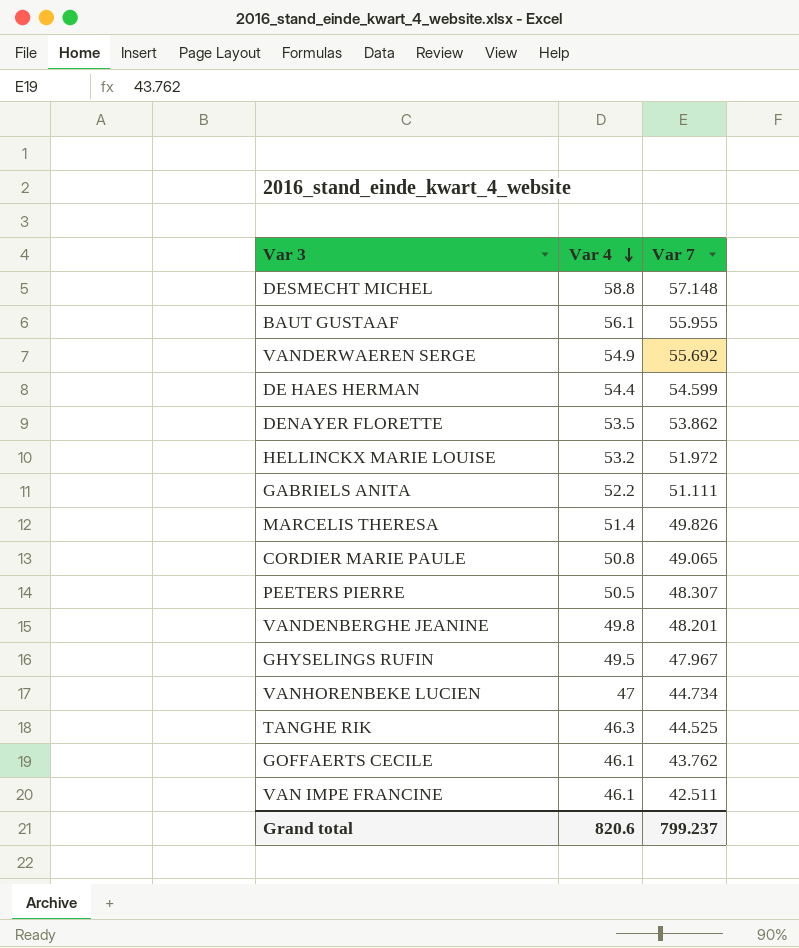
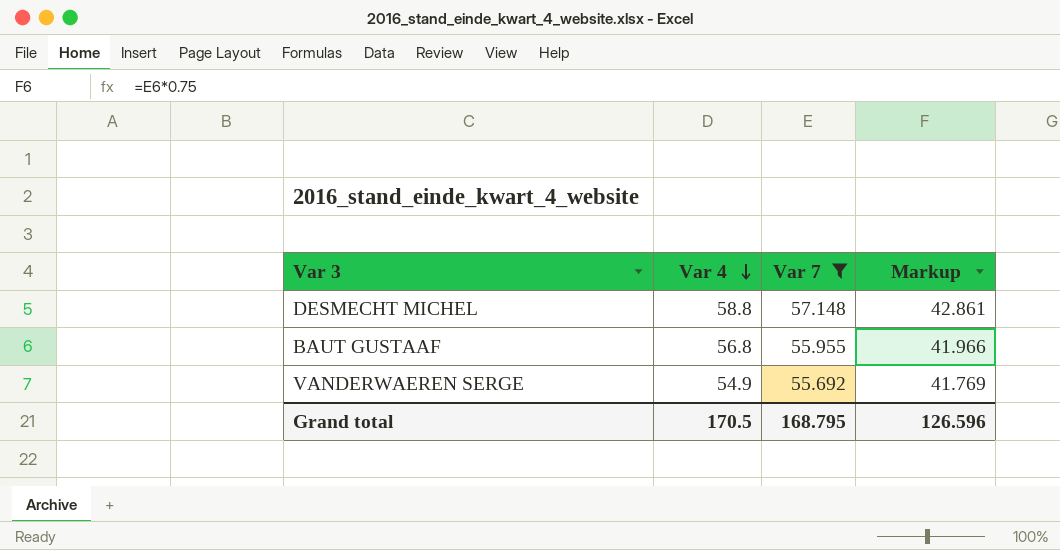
filter: none -> Var 7 >= 55.692
column Markup | formula: none -> [Var 7] * 0.75
BAUT GUSTAAF | Var 4: 56.1 -> 56.8
Grand total | Var 4: 820.6 -> 170.5
Grand total | Var 7: 799.237 -> 168.795

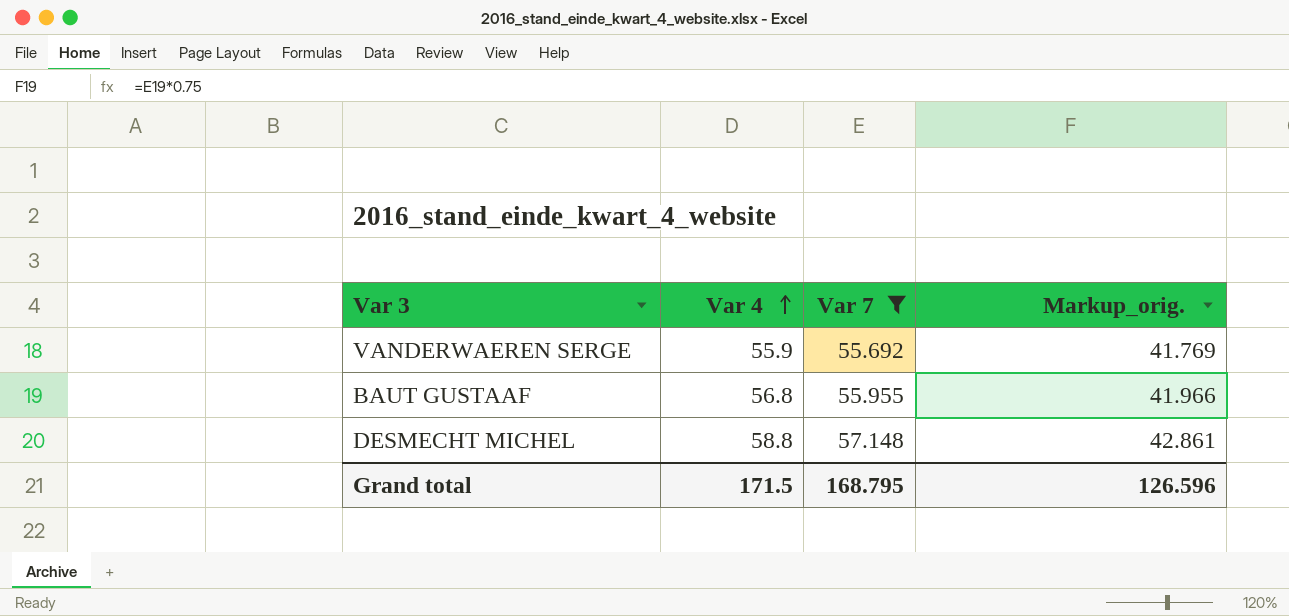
row order: Var 4 descending -> Var 4 ascending
column name: Markup -> Markup_orig.
VANDERWAEREN SERGE | Var 4: 54.9 -> 55.9
Grand total | Var 4: 170.5 -> 171.5

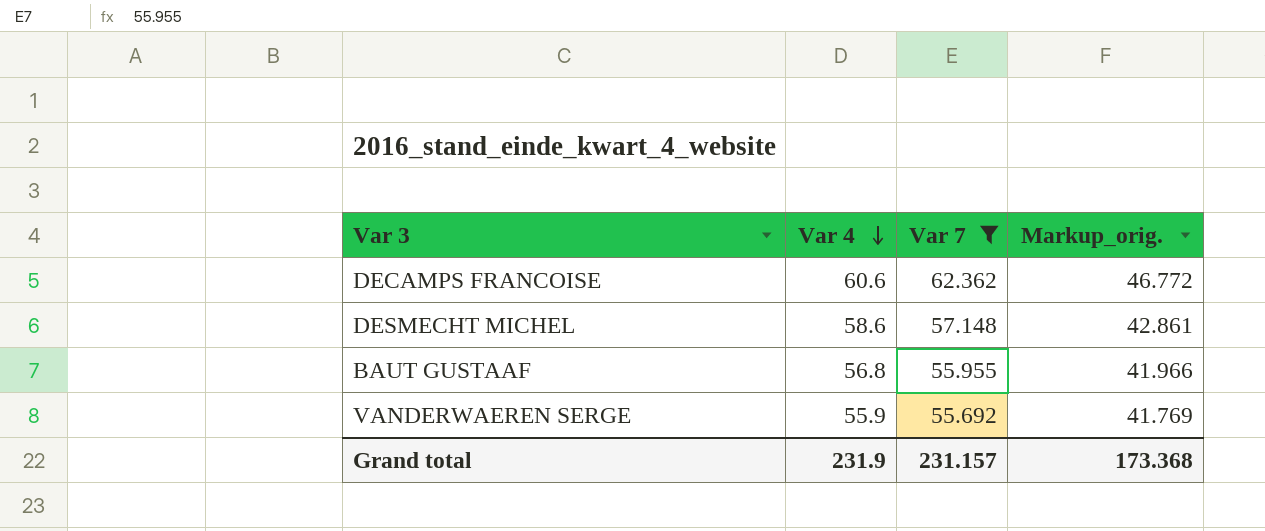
row order: Var 4 ascending -> Var 4 descending
row DECAMPS FRANCOISE: none -> 60.6 | 62.362 | 46.772
DESMECHT MICHEL | Var 4: 58.8 -> 58.6
Grand total | Var 4: 171.5 -> 231.9
Grand total | Var 7: 168.795 -> 231.157
Grand total | Markup_orig.: 126.596 -> 173.368

